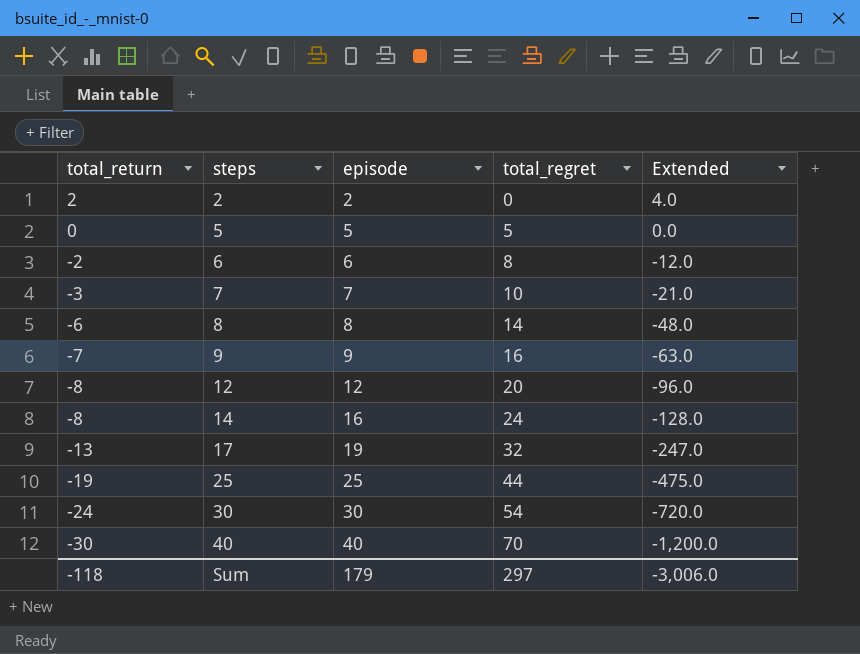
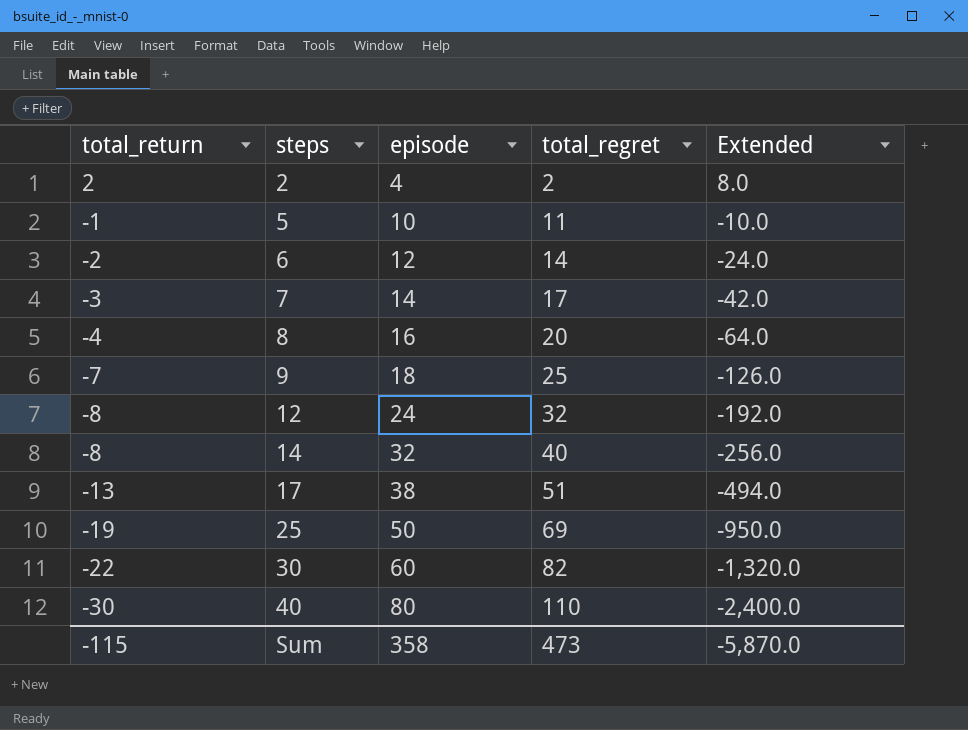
2 | episode: 2 -> 4
2 | total_regret: 0 -> 2
2 | Extended: 4.0 -> 8.0
5 | total_return: 0 -> -1
5 | episode: 5 -> 10
5 | total_regret: 5 -> 11
5 | Extended: 0.0 -> -10.0
6 | episode: 6 -> 12
6 | total_regret: 8 -> 14
6 | Extended: -12.0 -> -24.0
7 | episode: 7 -> 14
7 | total_regret: 10 -> 17
7 | Extended: -21.0 -> -42.0
8 | total_return: -6 -> -4
8 | episode: 8 -> 16
8 | total_regret: 14 -> 20
8 | Extended: -48.0 -> -64.0
9 | episode: 9 -> 18
9 | total_regret: 16 -> 25
9 | Extended: -63.0 -> -126.0
12 | episode: 12 -> 24
12 | total_regret: 20 -> 32
12 | Extended: -96.0 -> -192.0
14 | episode: 16 -> 32
14 | total_regret: 24 -> 40
14 | Extended: -128.0 -> -256.0
17 | episode: 19 -> 38
17 | total_regret: 32 -> 51
17 | Extended: -247.0 -> -494.0
25 | episode: 25 -> 50
25 | total_regret: 44 -> 69
25 | Extended: -475.0 -> -950.0
30 | total_return: -24 -> -22
30 | episode: 30 -> 60
30 | total_regret: 54 -> 82
30 | Extended: -720.0 -> -1,320.0
40 | episode: 40 -> 80
40 | total_regret: 70 -> 110
40 | Extended: -1,200.0 -> -2,400.0
Sum | total_return: -118 -> -115
Sum | episode: 179 -> 358
Sum | total_regret: 297 -> 473
Sum | Extended: -3,006.0 -> -5,870.0

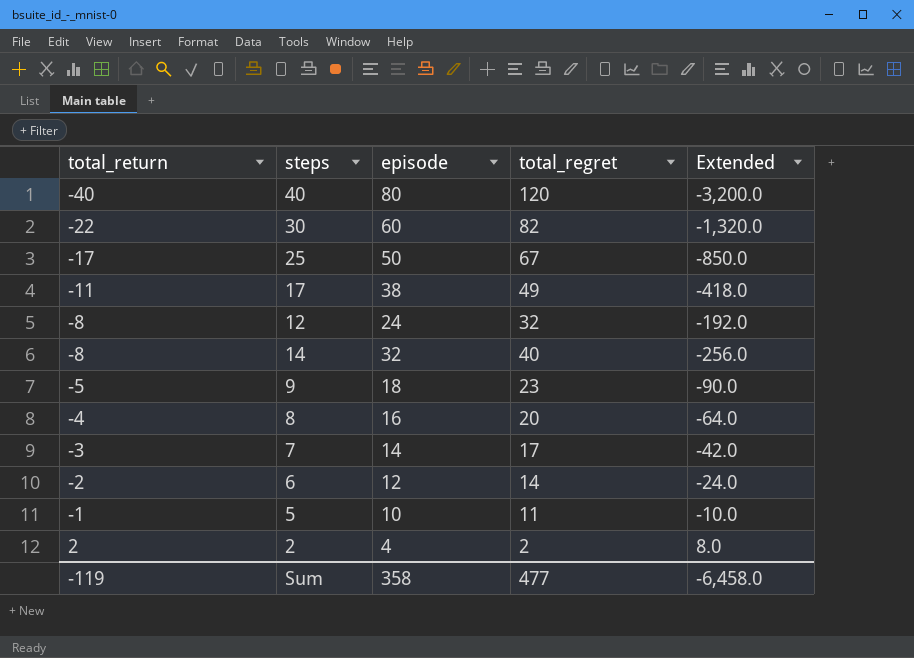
row order: total_return descending -> total_return ascending
40 | total_return: -30 -> -40
40 | total_regret: 110 -> 120
40 | Extended: -2,400.0 -> -3,200.0
25 | total_return: -19 -> -17
25 | total_regret: 69 -> 67
25 | Extended: -950.0 -> -850.0
17 | total_return: -13 -> -11
17 | total_regret: 51 -> 49
17 | Extended: -494.0 -> -418.0
9 | total_return: -7 -> -5
9 | total_regret: 25 -> 23
9 | Extended: -126.0 -> -90.0
Sum | total_return: -115 -> -119
Sum | total_regret: 473 -> 477
Sum | Extended: -5,870.0 -> -6,458.0

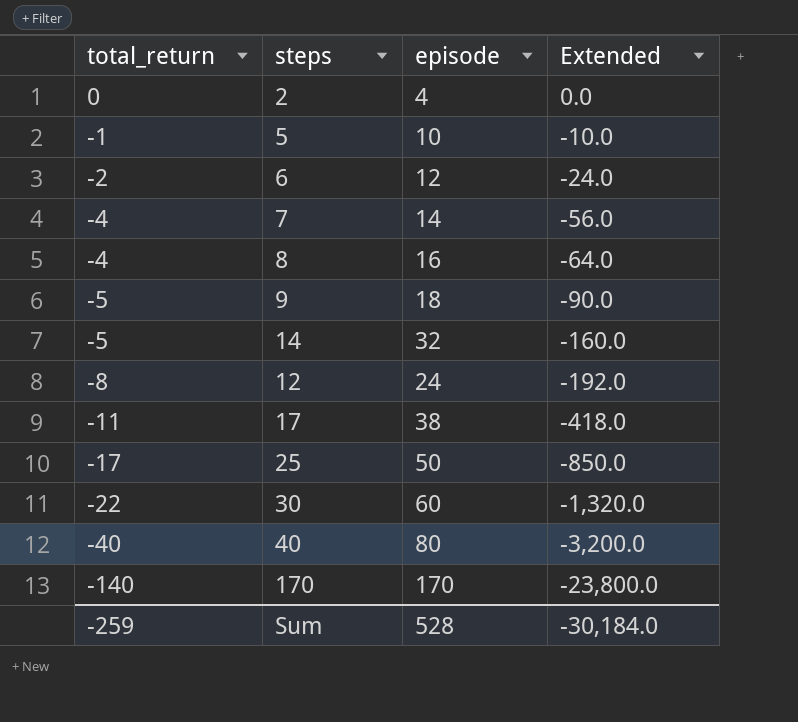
row order: total_return ascending -> total_return descending
column total_regret | formula: [episode] - [total_return] -> none
2 | total_return: 2 -> 0
2 | Extended: 8.0 -> 0.0
7 | total_return: -3 -> -4
7 | Extended: -42.0 -> -56.0
14 | total_return: -8 -> -5
14 | Extended: -256.0 -> -160.0
row 170: none -> -140 | 170 | -23,800.0
Sum | total_return: -119 -> -259
Sum | episode: 358 -> 528
Sum | Extended: -6,458.0 -> -30,184.0

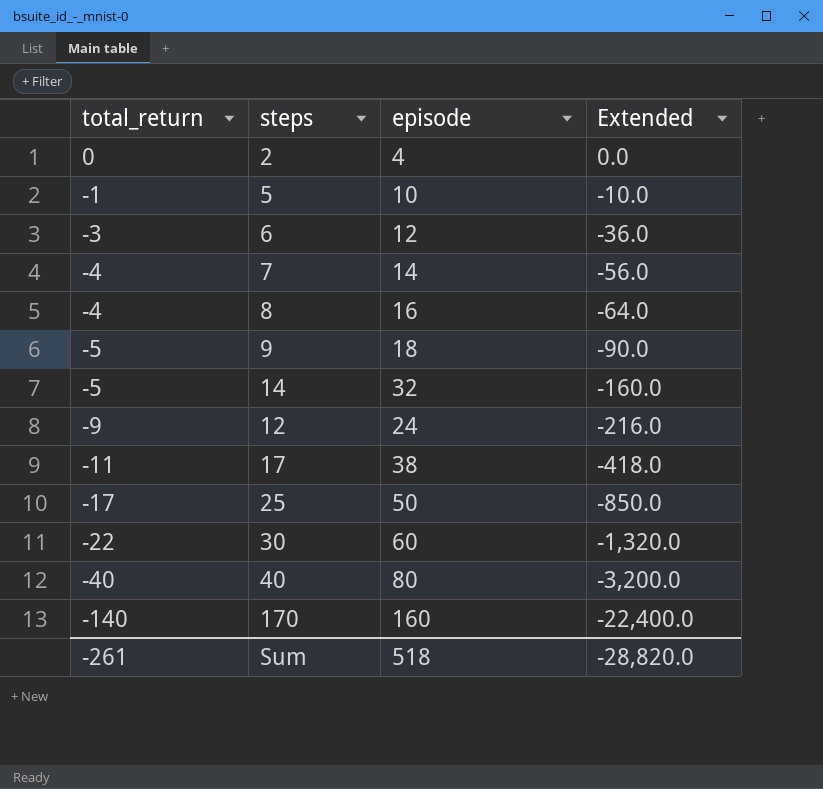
6 | total_return: -2 -> -3
6 | Extended: -24.0 -> -36.0
12 | total_return: -8 -> -9
12 | Extended: -192.0 -> -216.0
170 | episode: 170 -> 160
170 | Extended: -23,800.0 -> -22,400.0
Sum | total_return: -259 -> -261
Sum | episode: 528 -> 518
Sum | Extended: -30,184.0 -> -28,820.0

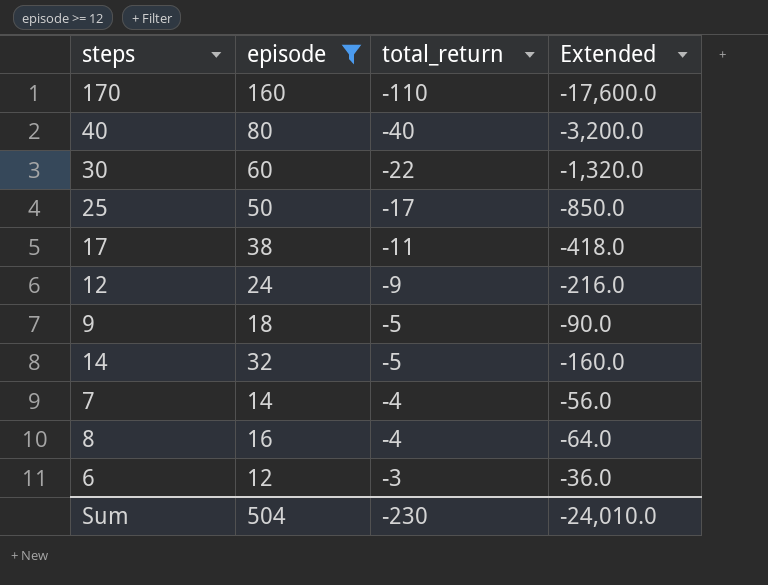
filter: none -> episode >= 12
row order: total_return descending -> total_return ascending
column total_return | position: 1 -> 3
170 | total_return: -140 -> -110
170 | Extended: -22,400.0 -> -17,600.0
Sum | episode: 518 -> 504
Sum | total_return: -261 -> -230
Sum | Extended: -28,820.0 -> -24,010.0

